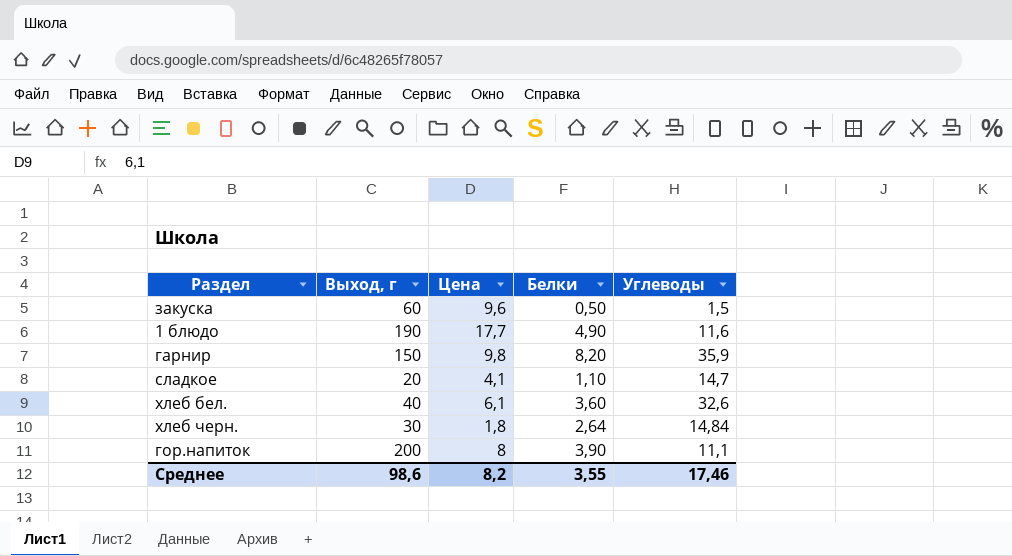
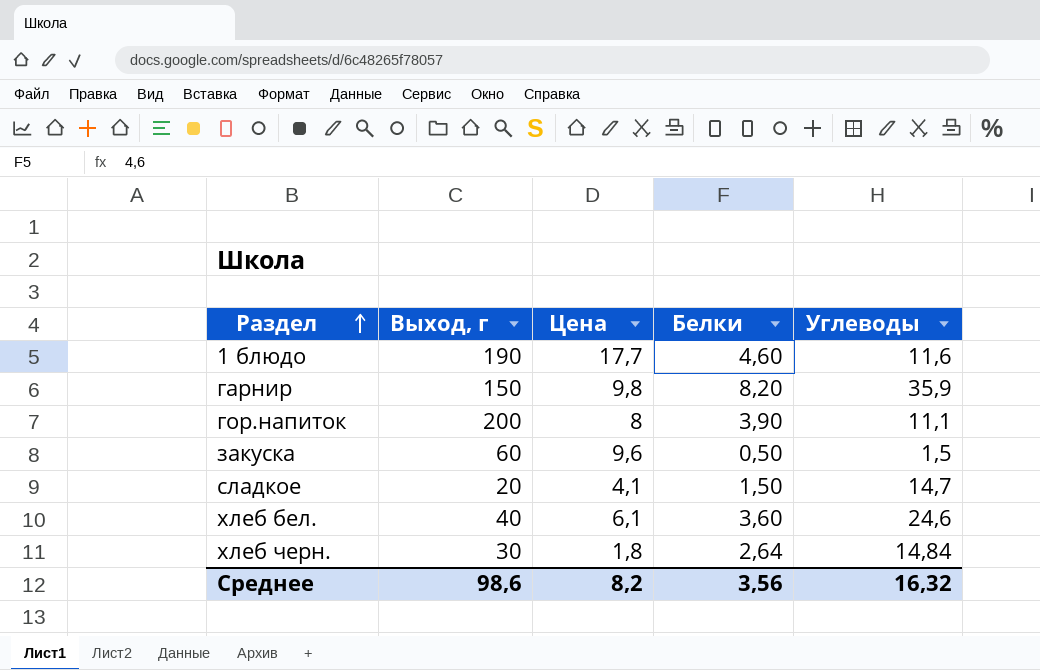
row order: none -> Раздел ascending
1 блюдо | Белки: 4,90 -> 4,60
сладкое | Белки: 1,10 -> 1,50
хлеб бел. | Углеводы: 32,6 -> 24,6
Среднее | Белки: 3,55 -> 3,56
Среднее | Углеводы: 17,46 -> 16,32

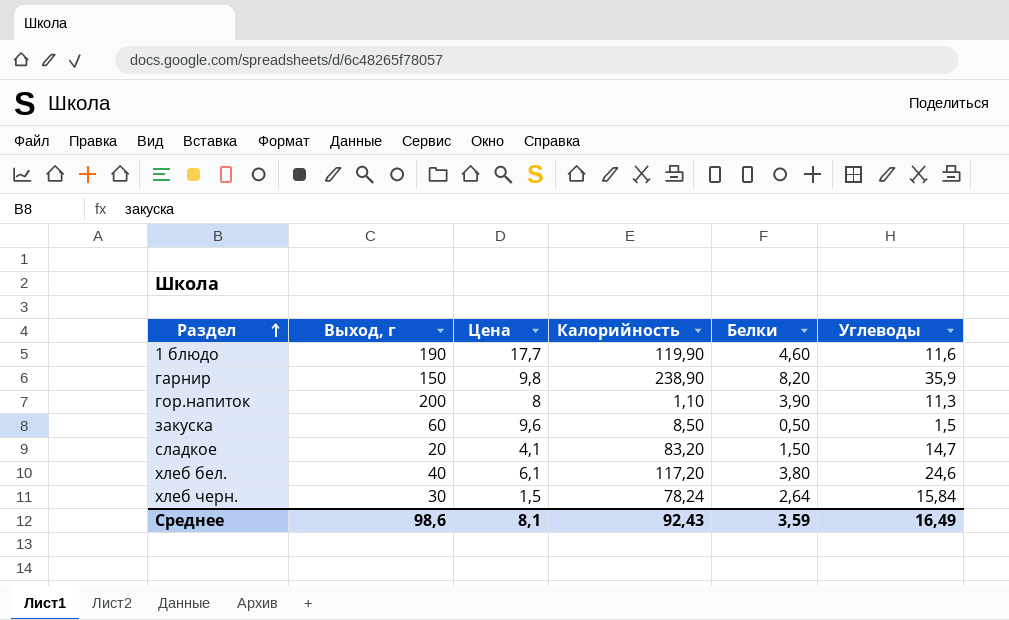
column Калорийность | position: none -> 4
гор.напиток | Углеводы: 11,1 -> 11,3
хлеб бел. | Белки: 3,60 -> 3,80
хлеб черн. | Цена: 1,8 -> 1,5
хлеб черн. | Углеводы: 14,84 -> 15,84
Среднее | Цена: 8,2 -> 8,1
Среднее | Белки: 3,56 -> 3,59
Среднее | Углеводы: 16,32 -> 16,49

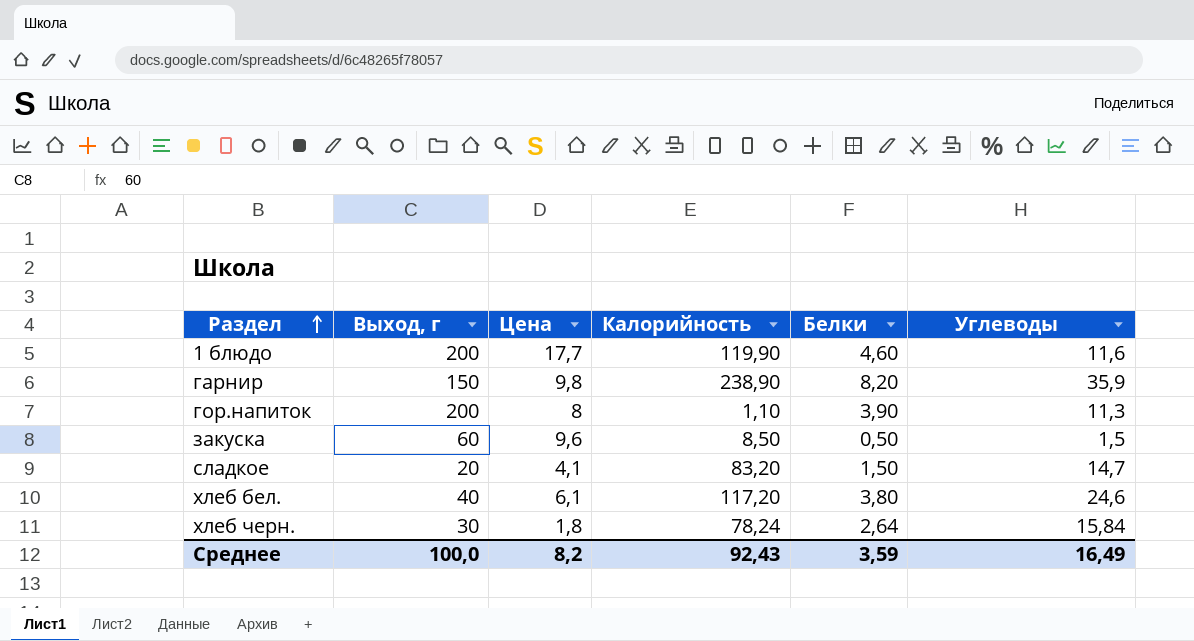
1 блюдо | Выход, г: 190 -> 200
хлеб черн. | Цена: 1,5 -> 1,8
Среднее | Выход, г: 98,6 -> 100,0
Среднее | Цена: 8,1 -> 8,2

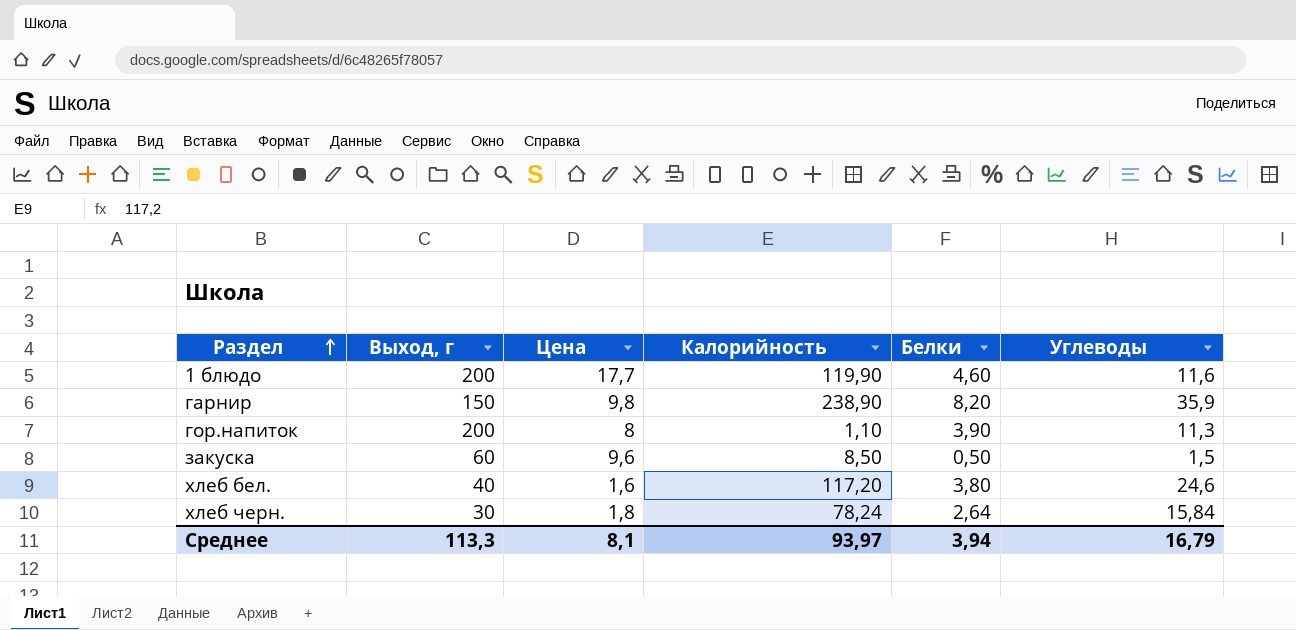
row сладкое: 20 | 4,1 | 83,20 | 1,50 | 14,7 -> none
хлеб бел. | Цена: 6,1 -> 1,6
Среднее | Выход, г: 100,0 -> 113,3
Среднее | Цена: 8,2 -> 8,1
Среднее | Калорийность: 92,43 -> 93,97
Среднее | Белки: 3,59 -> 3,94
Среднее | Углеводы: 16,49 -> 16,79

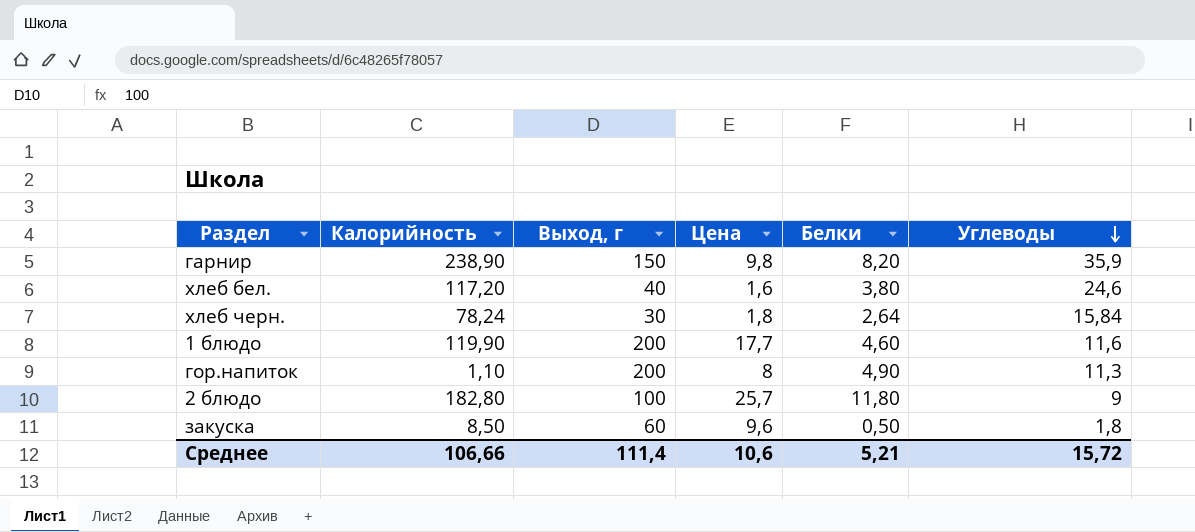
row order: Раздел ascending -> Углеводы descending
column Калорийность | position: 4 -> 2
гор.напиток | Белки: 3,90 -> 4,90
row 2 блюдо: none -> 182,80 | 100 | 25,7 | 11,80 | 9
закуска | Углеводы: 1,5 -> 1,8
Среднее | Калорийность: 93,97 -> 106,66
Среднее | Выход, г: 113,3 -> 111,4
Среднее | Цена: 8,1 -> 10,6
Среднее | Белки: 3,94 -> 5,21
Среднее | Углеводы: 16,79 -> 15,72

